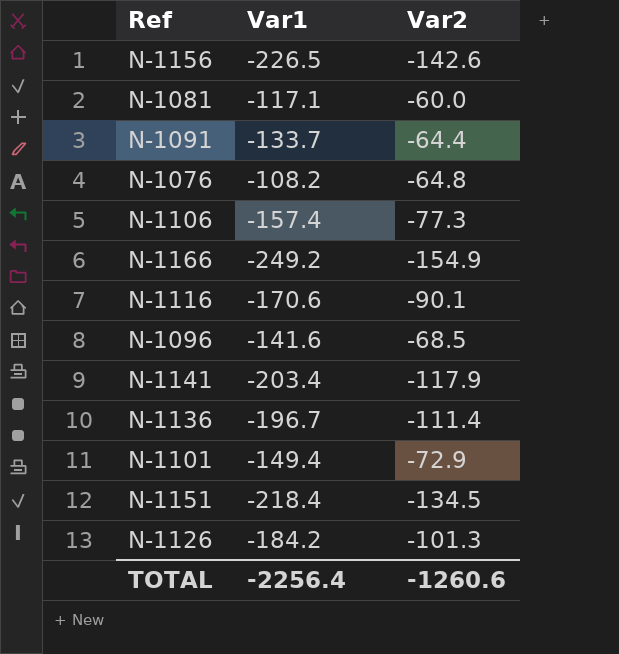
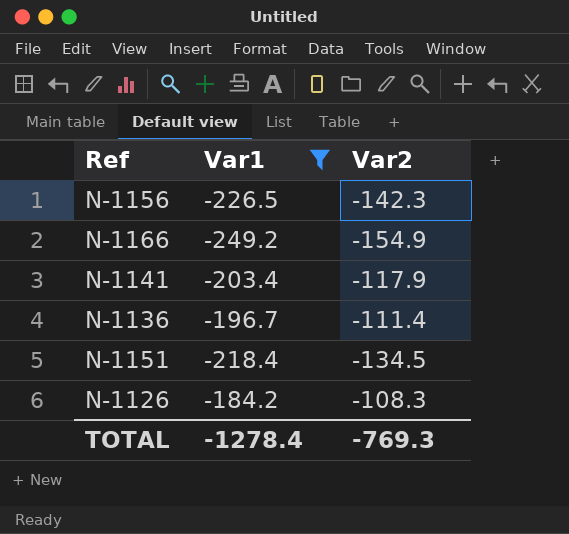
filter: none -> Var1 <= -184.2
N-1156 | Var2: -142.6 -> -142.3
N-1126 | Var2: -101.3 -> -108.3
TOTAL | Var1: -2256.4 -> -1278.4
TOTAL | Var2: -1260.6 -> -769.3

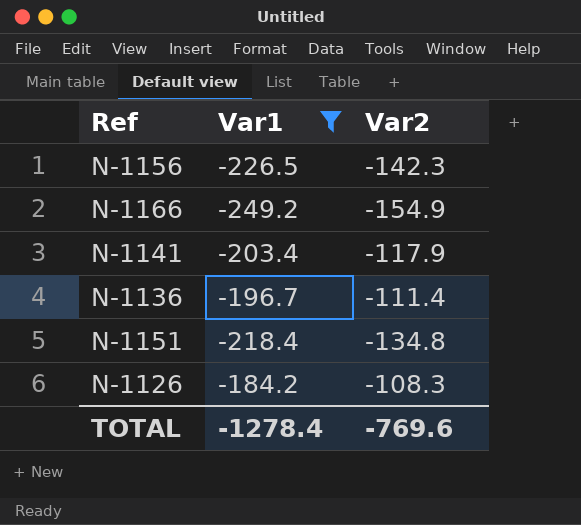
N-1151 | Var2: -134.5 -> -134.8
TOTAL | Var2: -769.3 -> -769.6

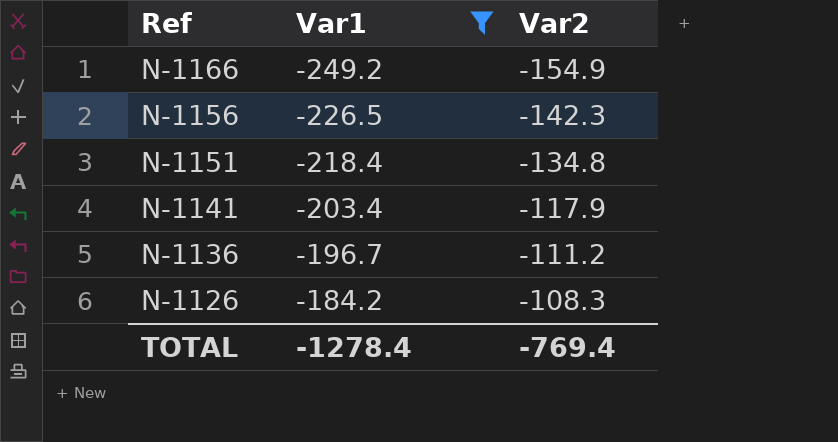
row order: none -> Ref descending
N-1136 | Var2: -111.4 -> -111.2
TOTAL | Var2: -769.6 -> -769.4

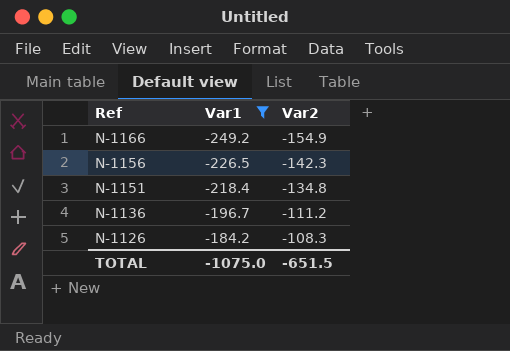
row N-1141: -203.4 | -117.9 -> none
TOTAL | Var1: -1278.4 -> -1075.0
TOTAL | Var2: -769.4 -> -651.5

